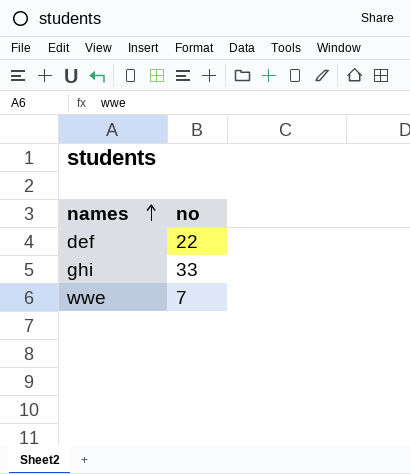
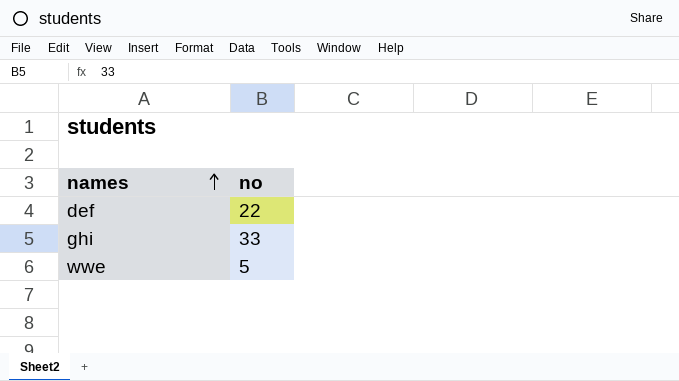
wwe | no: 7 -> 5

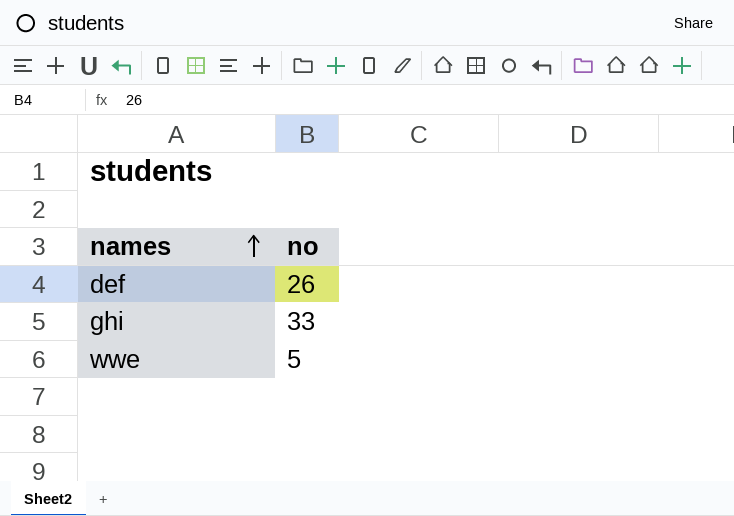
def | no: 22 -> 26

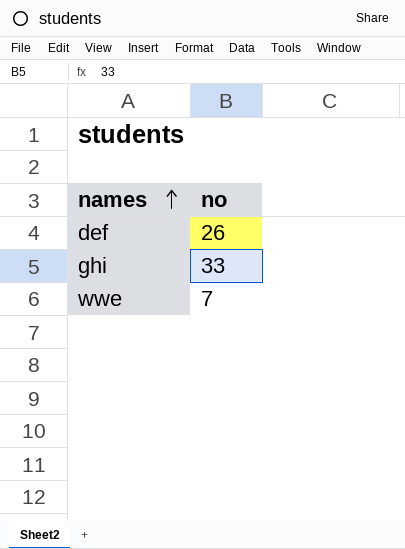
wwe | no: 5 -> 7

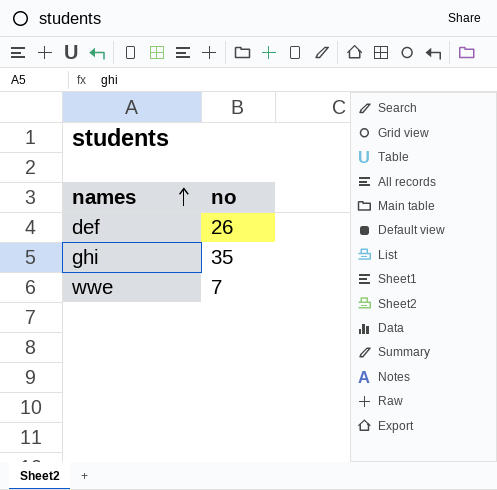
ghi | no: 33 -> 35

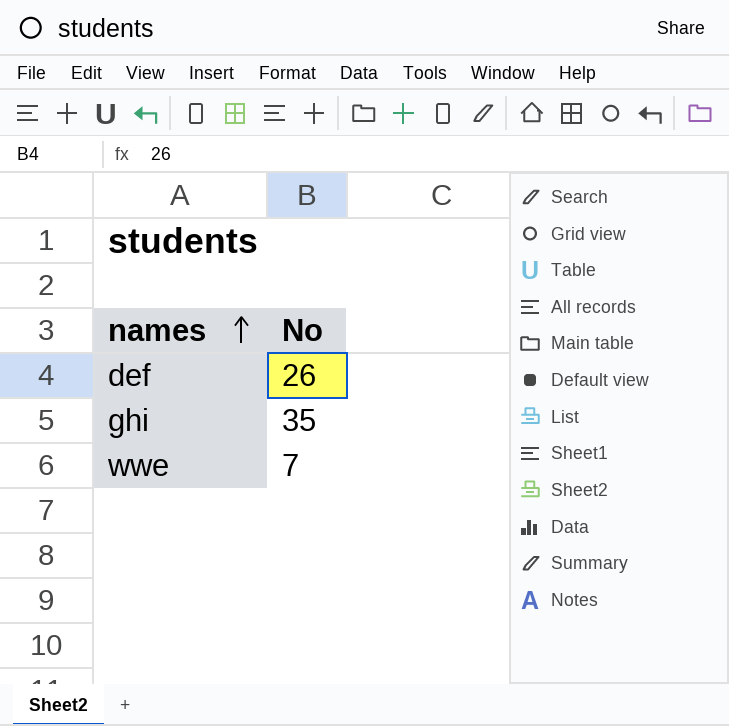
column name: no -> No

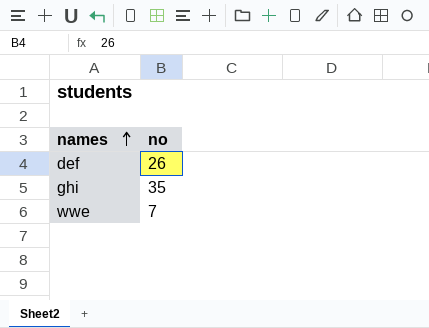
column name: No -> no

